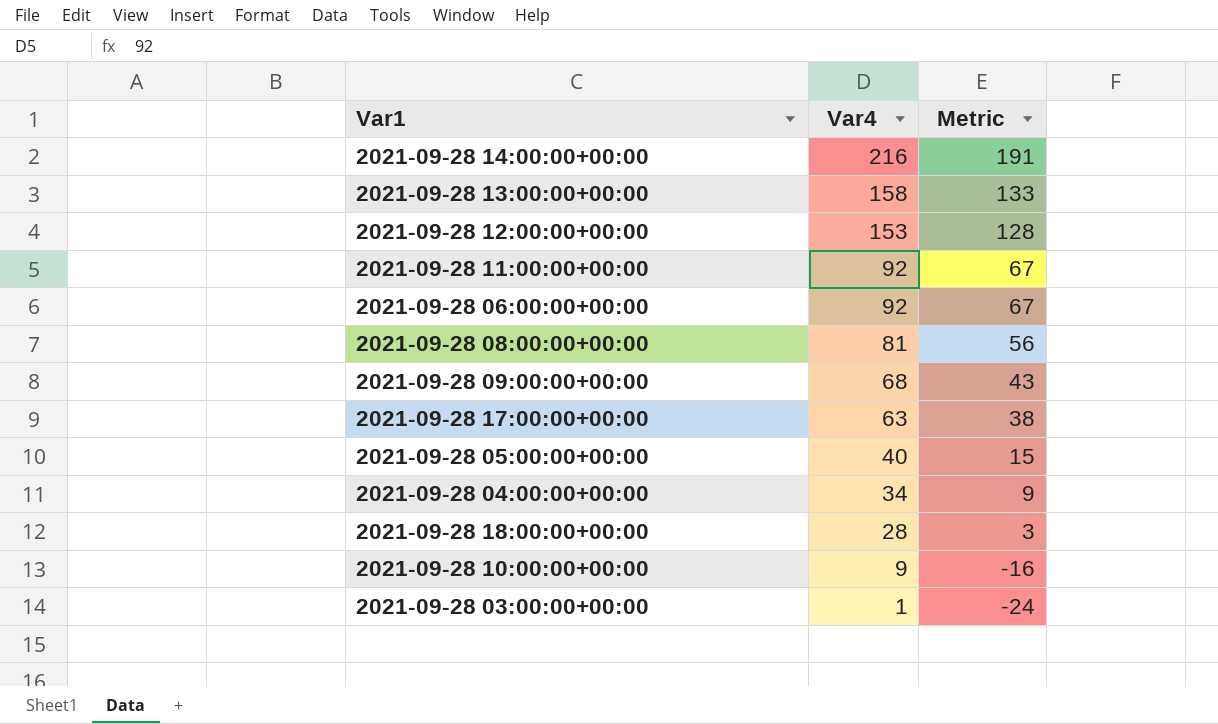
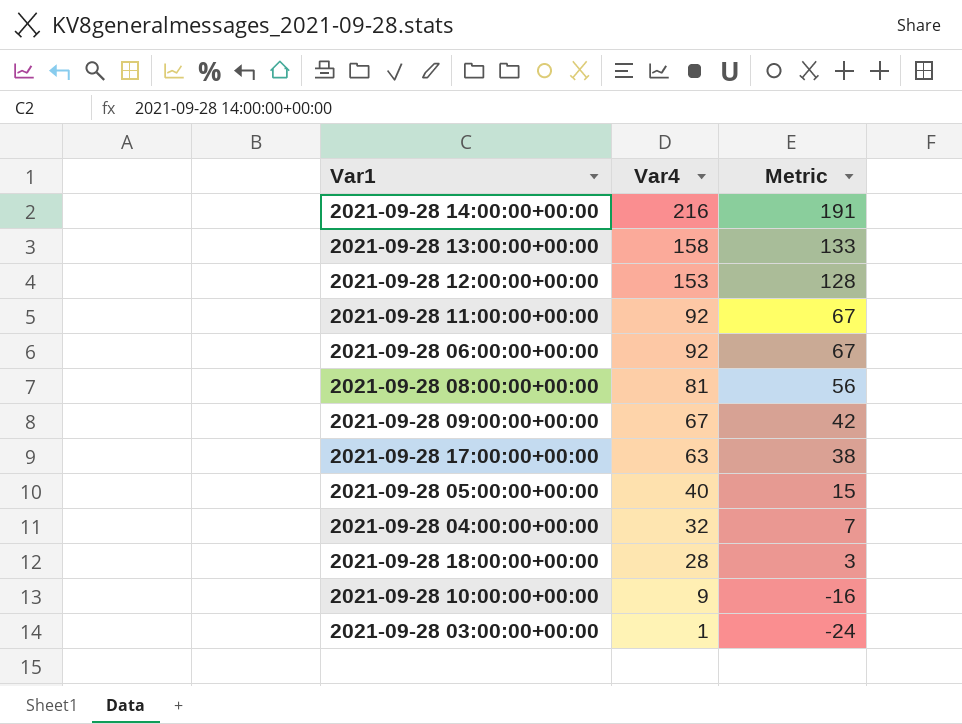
2021-09-28 09:00:00+00:00 | Var4: 68 -> 67
2021-09-28 09:00:00+00:00 | Metric: 43 -> 42
2021-09-28 04:00:00+00:00 | Var4: 34 -> 32
2021-09-28 04:00:00+00:00 | Metric: 9 -> 7

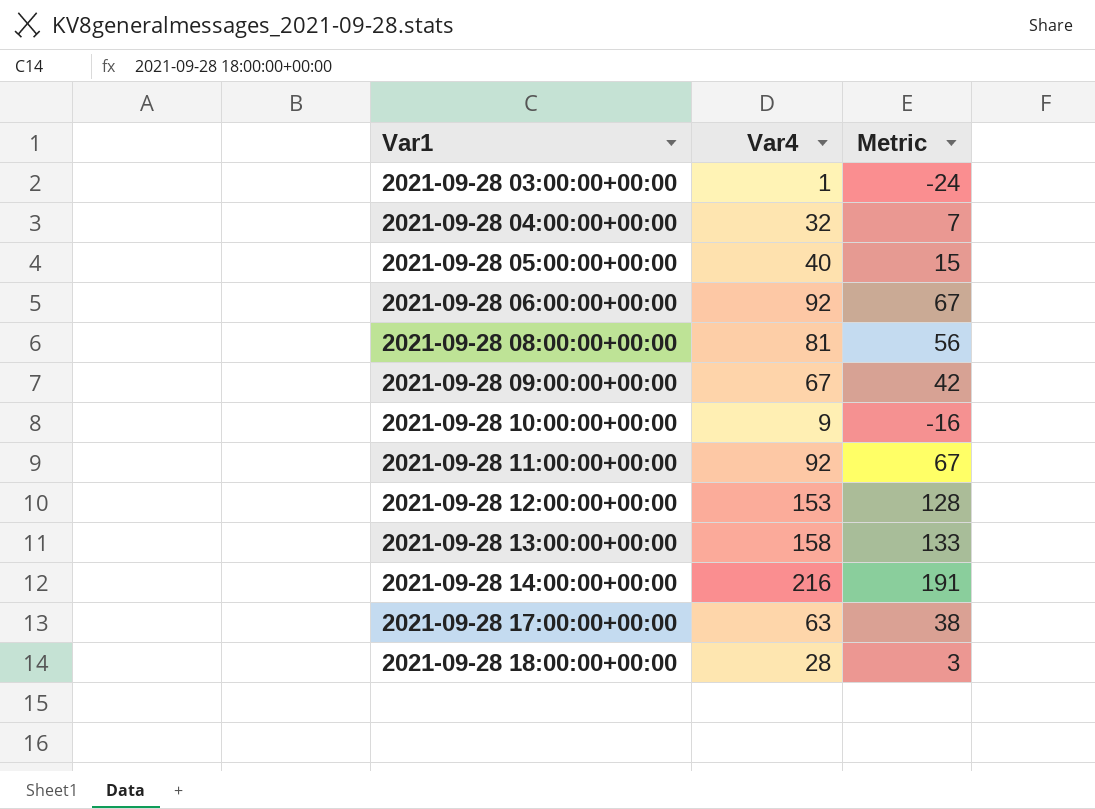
row order: Var4 descending -> Var1 ascending

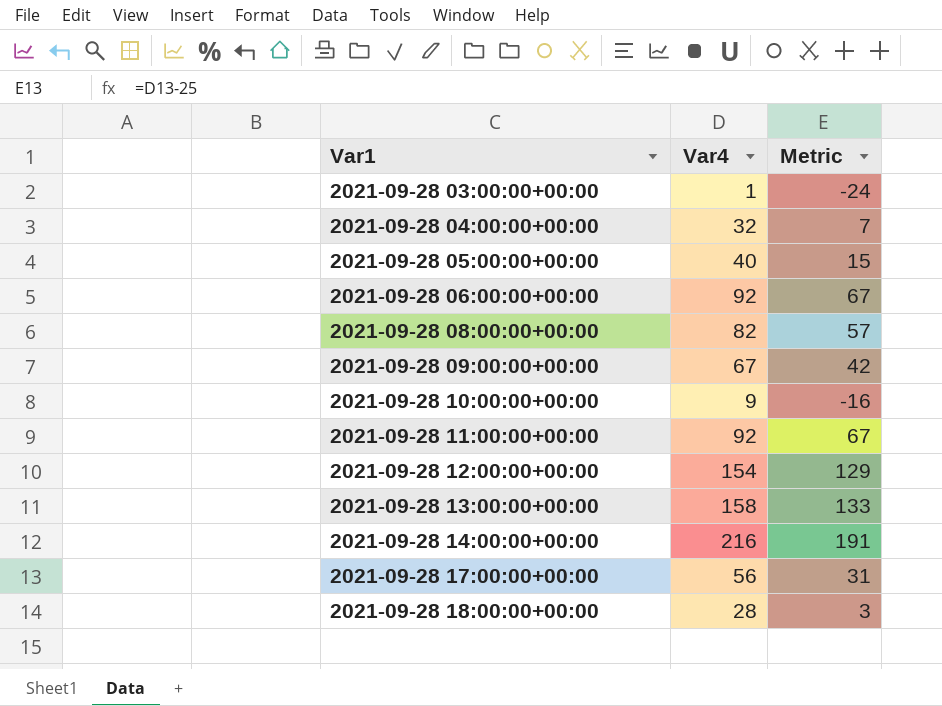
2021-09-28 08:00:00+00:00 | Var4: 81 -> 82
2021-09-28 08:00:00+00:00 | Metric: 56 -> 57
2021-09-28 12:00:00+00:00 | Var4: 153 -> 154
2021-09-28 12:00:00+00:00 | Metric: 128 -> 129
2021-09-28 17:00:00+00:00 | Var4: 63 -> 56
2021-09-28 17:00:00+00:00 | Metric: 38 -> 31

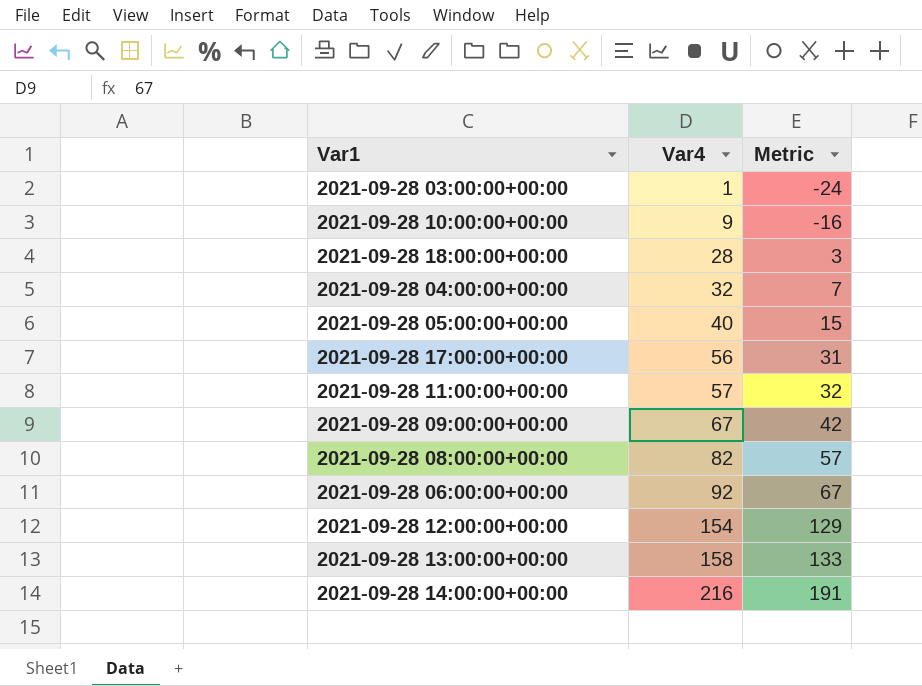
row order: Var1 ascending -> Var4 ascending
2021-09-28 11:00:00+00:00 | Var4: 92 -> 57
2021-09-28 11:00:00+00:00 | Metric: 67 -> 32

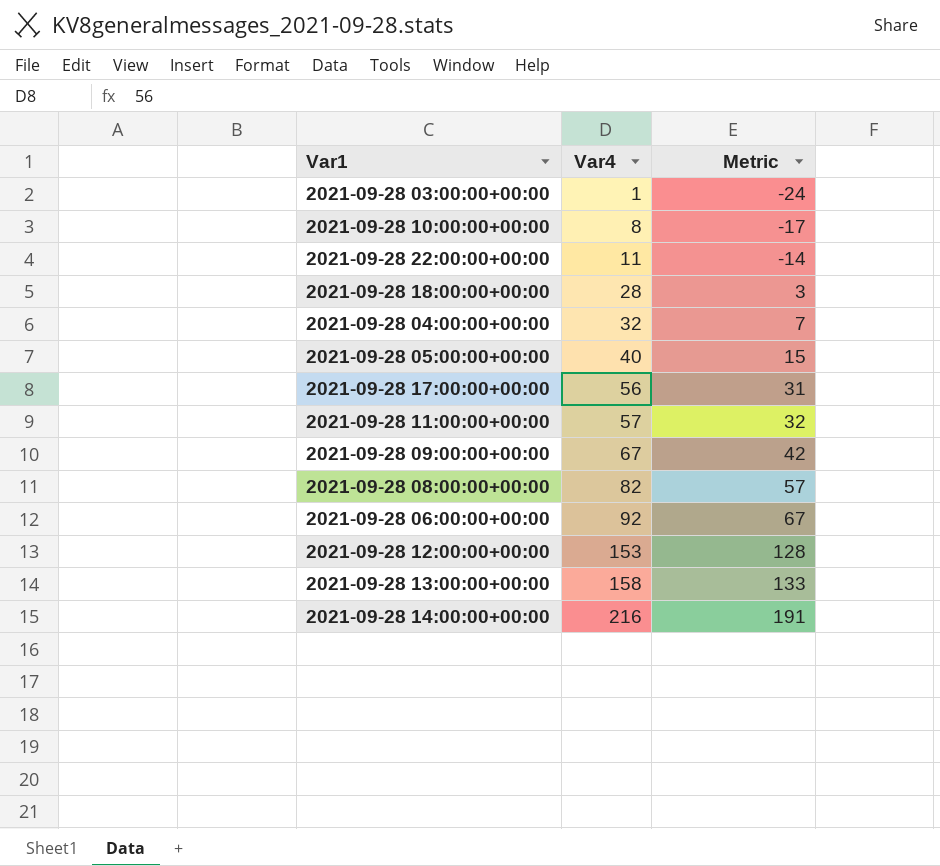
2021-09-28 10:00:00+00:00 | Var4: 9 -> 8
2021-09-28 10:00:00+00:00 | Metric: -16 -> -17
row 2021-09-28 22:00:00+00:00: none -> 11 | -14
2021-09-28 12:00:00+00:00 | Var4: 154 -> 153
2021-09-28 12:00:00+00:00 | Metric: 129 -> 128

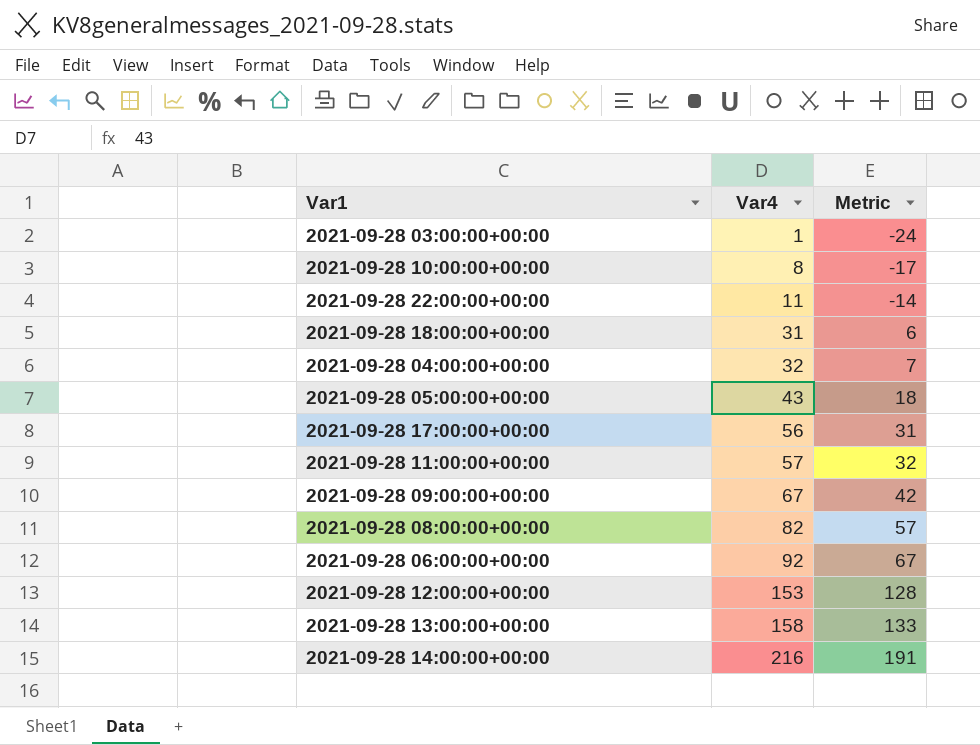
2021-09-28 18:00:00+00:00 | Var4: 28 -> 31
2021-09-28 18:00:00+00:00 | Metric: 3 -> 6
2021-09-28 05:00:00+00:00 | Var4: 40 -> 43
2021-09-28 05:00:00+00:00 | Metric: 15 -> 18

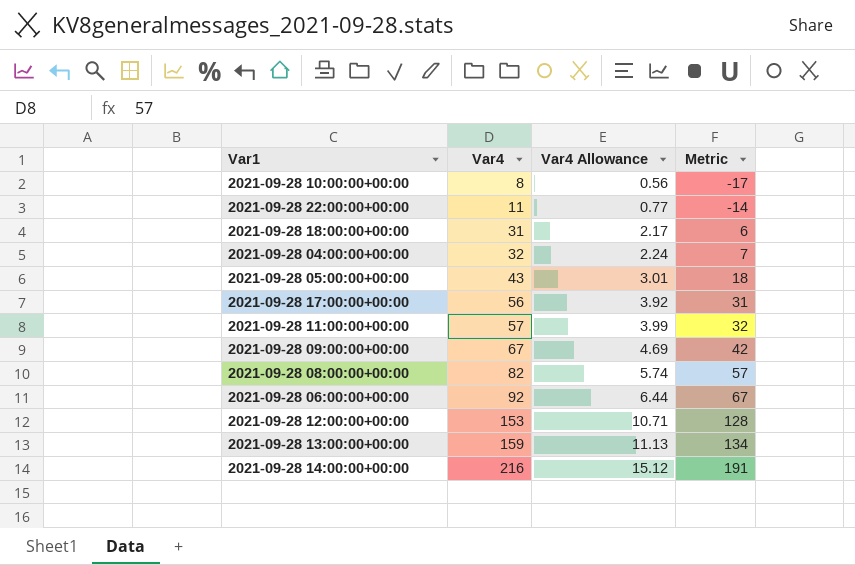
column Var4 Allowance | formula: none -> [Var4] * 0.07
row 2021-09-28 03:00:00+00:00: 1 | -24 -> none
2021-09-28 13:00:00+00:00 | Var4: 158 -> 159
2021-09-28 13:00:00+00:00 | Metric: 133 -> 134

